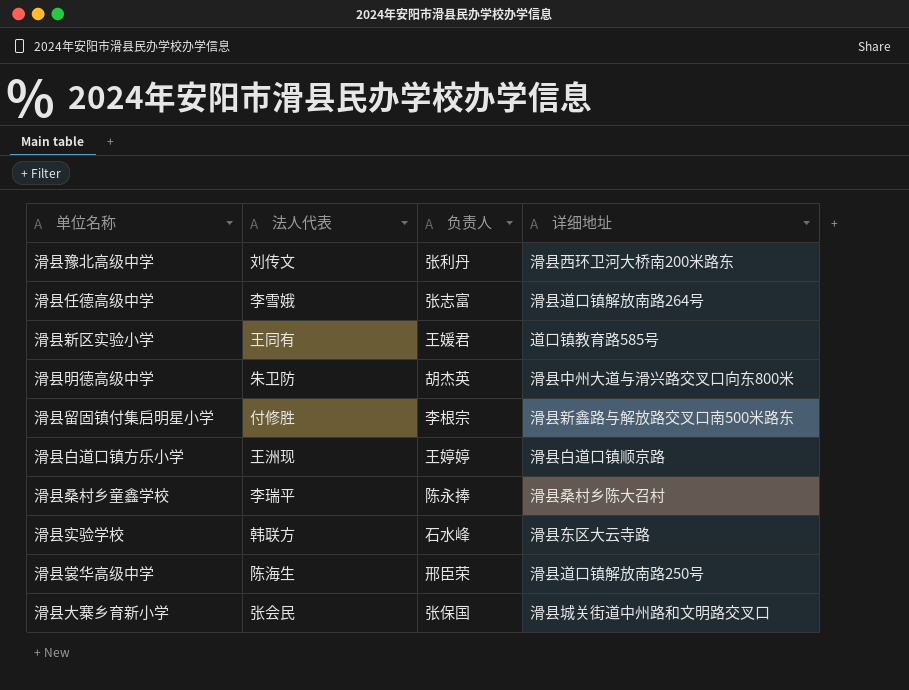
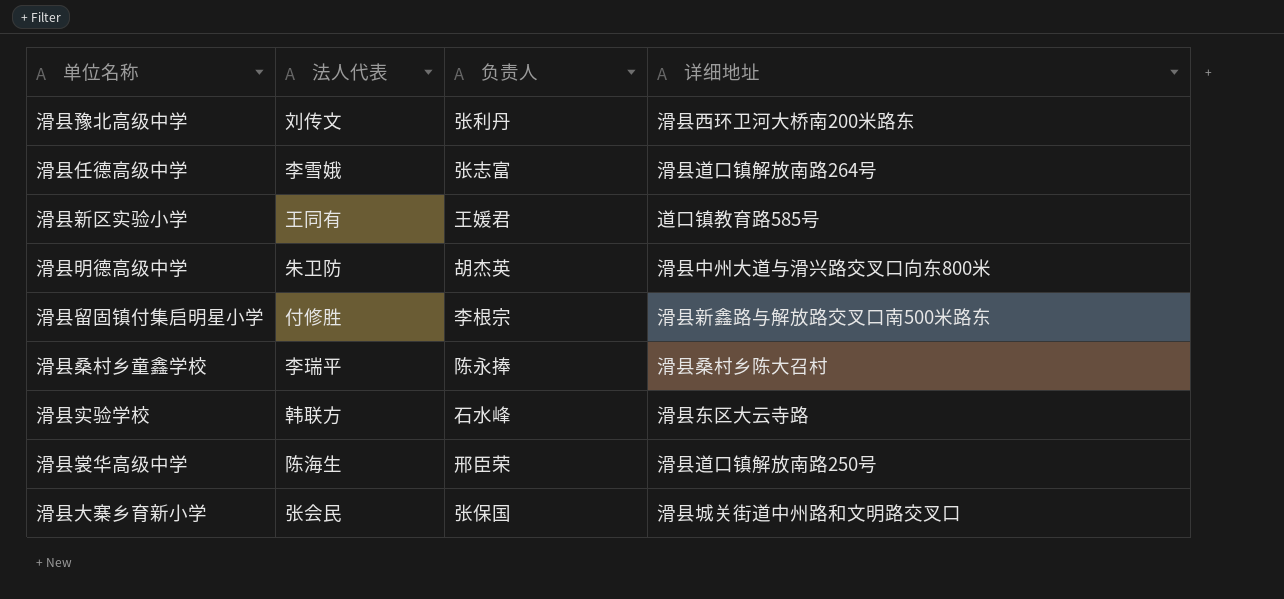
row 滑县白道口镇方乐小学: 王洲现 | 王婷婷 | 滑县白道口镇顺京路 -> none

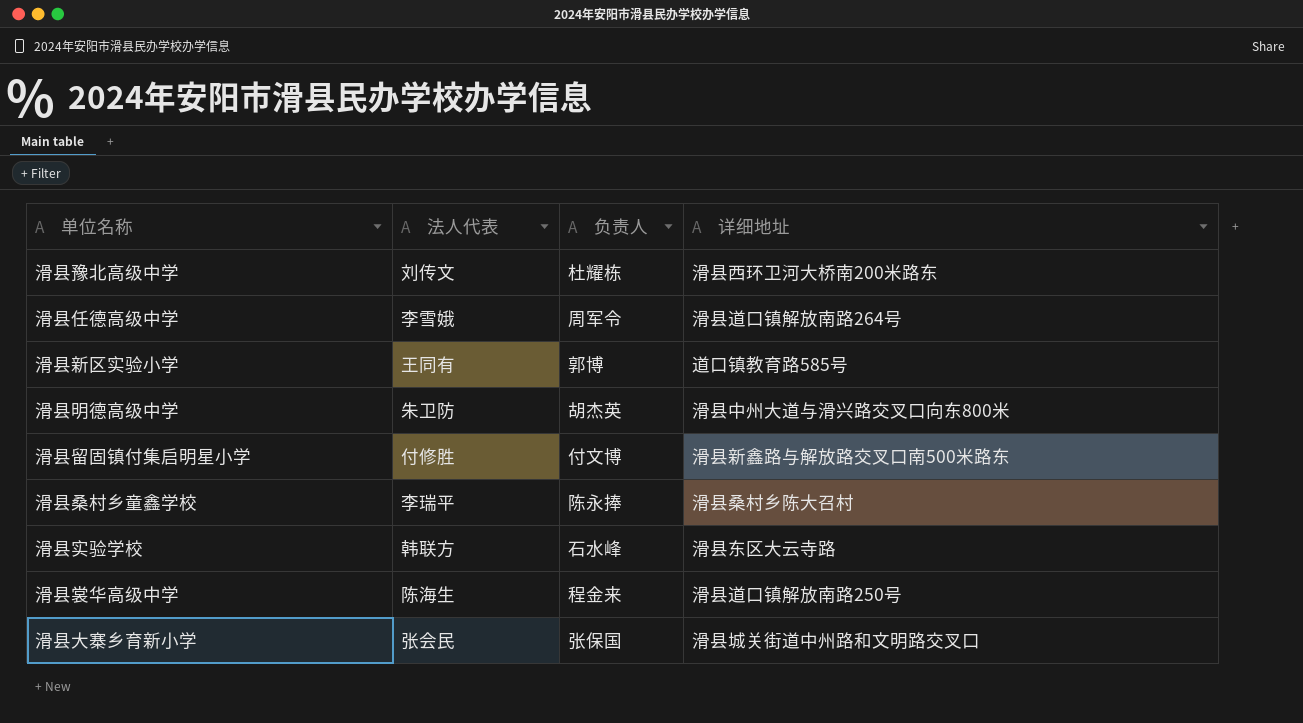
滑县豫北高级中学 | 负责人: 张利丹 -> 杜耀栋
滑县任德高级中学 | 负责人: 张志富 -> 周军令
滑县新区实验小学 | 负责人: 王媛君 -> 郭博
滑县留固镇付集启明星小学 | 负责人: 李根宗 -> 付文博
滑县裳华高级中学 | 负责人: 邢臣荣 -> 程金来

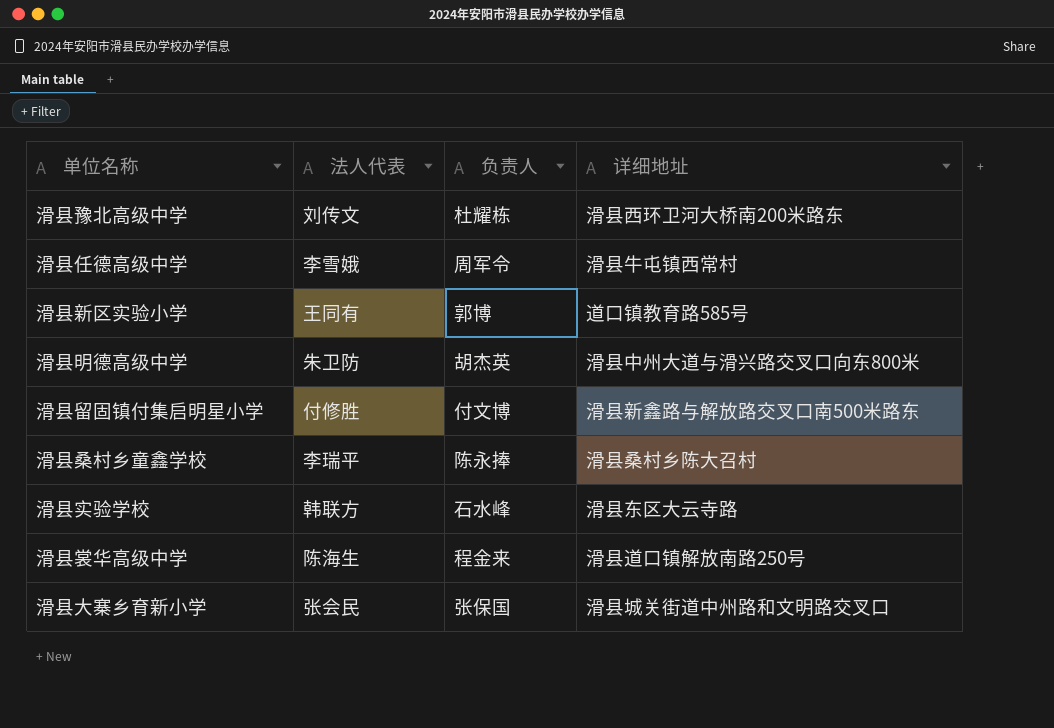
滑县任德高级中学 | 详细地址: 滑县道口镇解放南路264号 -> 滑县牛屯镇西常村

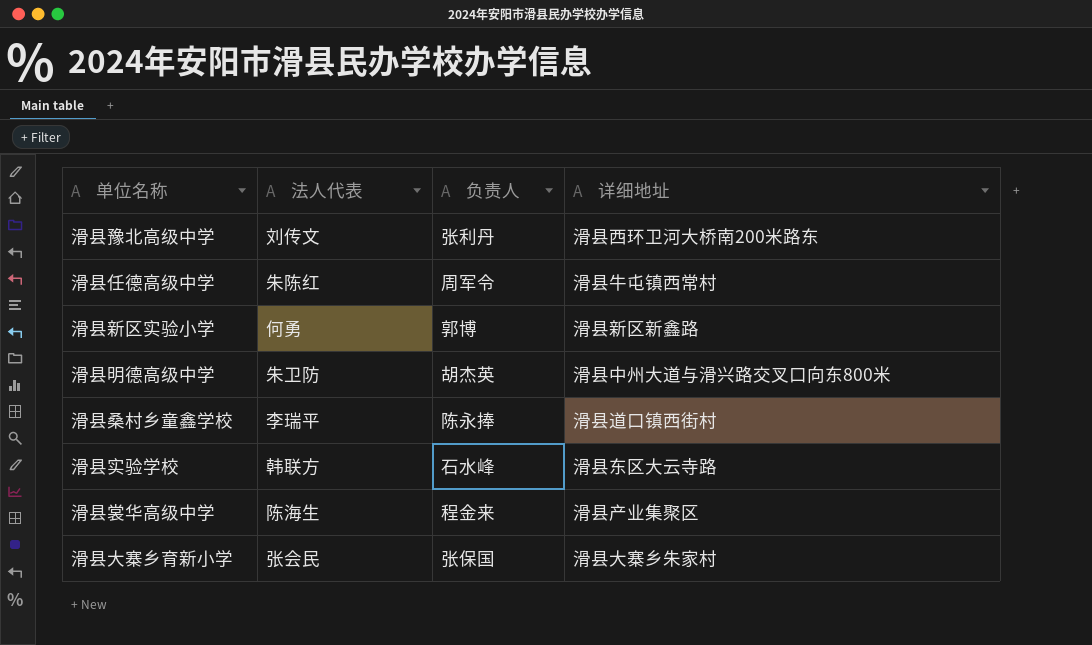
row 滑县留固镇付集启明星小学: 付修胜 | 付文博 | 滑县新鑫路与解放路交叉口南500米路东 -> none
滑县豫北高级中学 | 负责人: 杜耀栋 -> 张利丹
滑县任德高级中学 | 法人代表: 李雪娥 -> 朱陈红
滑县新区实验小学 | 法人代表: 王同有 -> 何勇
滑县新区实验小学 | 详细地址: 道口镇教育路585号 -> 滑县新区新鑫路
滑县桑村乡童鑫学校 | 详细地址: 滑县桑村乡陈大召村 -> 滑县道口镇西街村
滑县裳华高级中学 | 详细地址: 滑县道口镇解放南路250号 -> 滑县产业集聚区
滑县大寨乡育新小学 | 详细地址: 滑县城关街道中州路和文明路交叉口 -> 滑县大寨乡朱家村

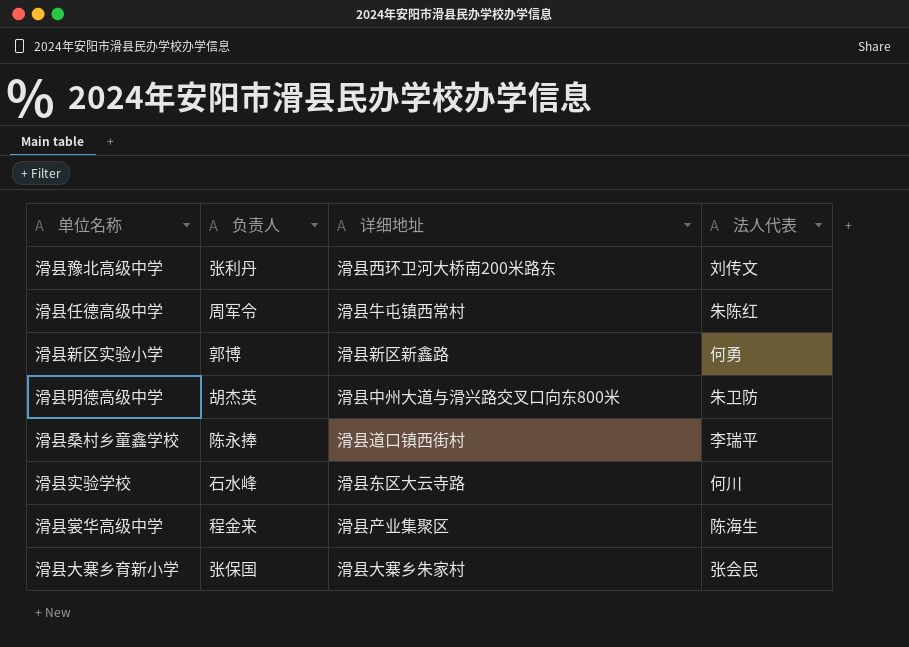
column 法人代表 | position: 2 -> 4
滑县实验学校 | 法人代表: 韩联方 -> 何川

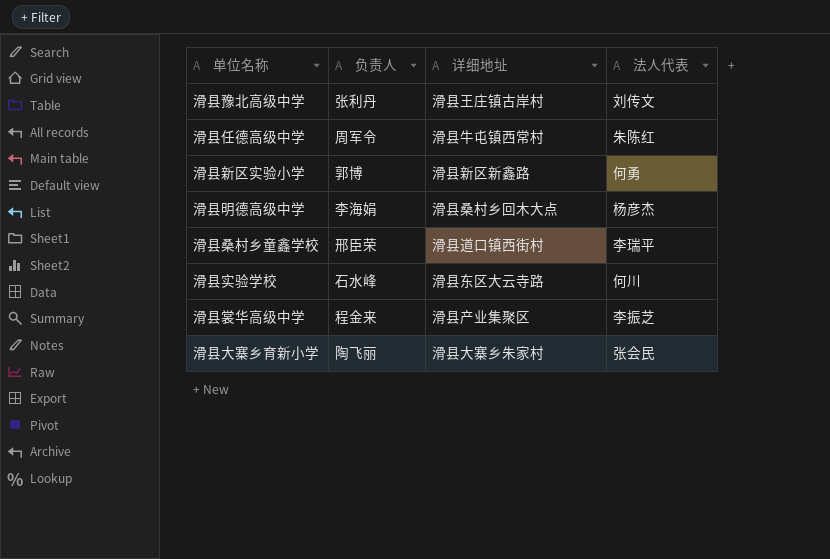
滑县豫北高级中学 | 详细地址: 滑县西环卫河大桥南200米路东 -> 滑县王庄镇古岸村
滑县明德高级中学 | 负责人: 胡杰英 -> 李海娟
滑县明德高级中学 | 详细地址: 滑县中州大道与滑兴路交叉口向东800米 -> 滑县桑村乡回木大点
滑县明德高级中学 | 法人代表: 朱卫防 -> 杨彦杰
滑县桑村乡童鑫学校 | 负责人: 陈永捧 -> 邢臣荣
滑县裳华高级中学 | 法人代表: 陈海生 -> 李振芝
滑县大寨乡育新小学 | 负责人: 张保国 -> 陶飞丽

